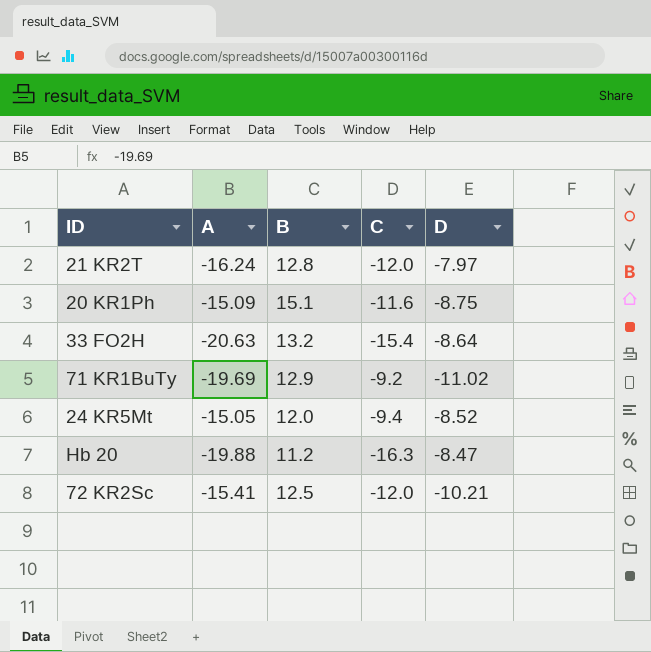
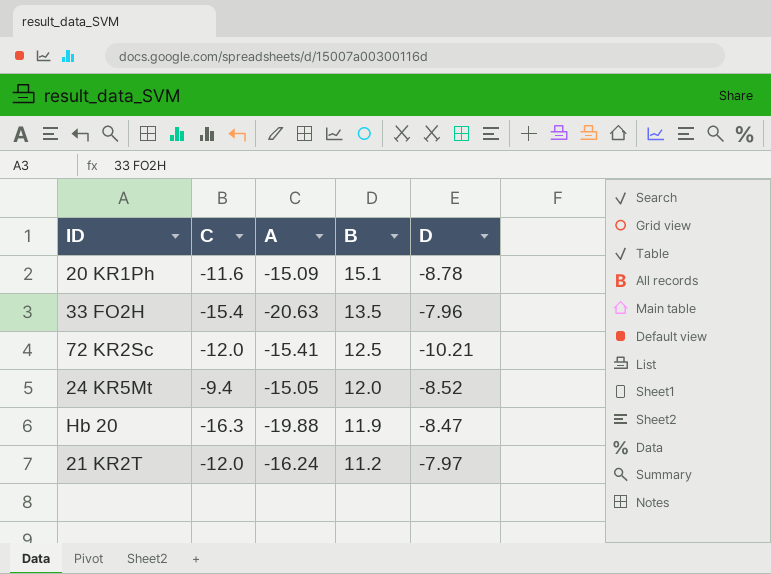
row order: none -> B descending
column C | position: 4 -> 2
row 71 KR1BuTy: -19.69 | 12.9 | -9.2 | -11.02 -> none
20 KR1Ph | D: -8.75 -> -8.78
33 FO2H | B: 13.2 -> 13.5
33 FO2H | D: -8.64 -> -7.96
Hb 20 | B: 11.2 -> 11.9
21 KR2T | B: 12.8 -> 11.2

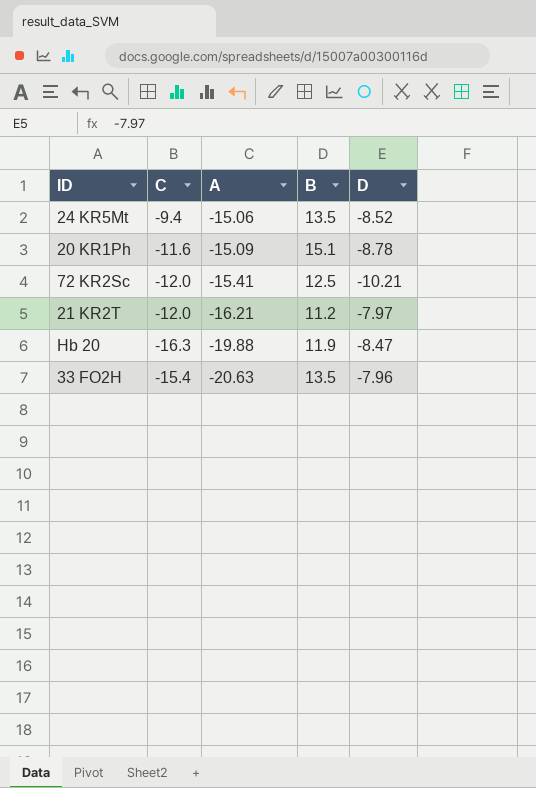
row order: B descending -> A descending
24 KR5Mt | A: -15.05 -> -15.06
24 KR5Mt | B: 12.0 -> 13.5
21 KR2T | A: -16.24 -> -16.21

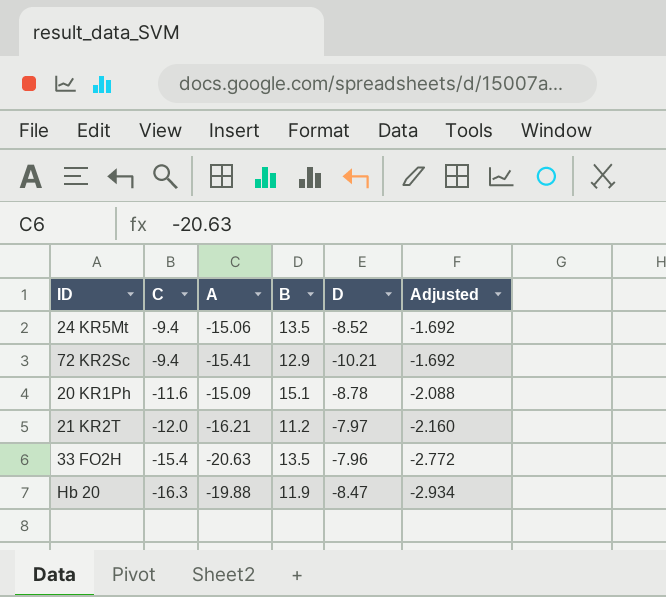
row order: A descending -> C descending
column Adjusted | formula: none -> [C] * 0.18
72 KR2Sc | C: -12.0 -> -9.4
72 KR2Sc | B: 12.5 -> 12.9

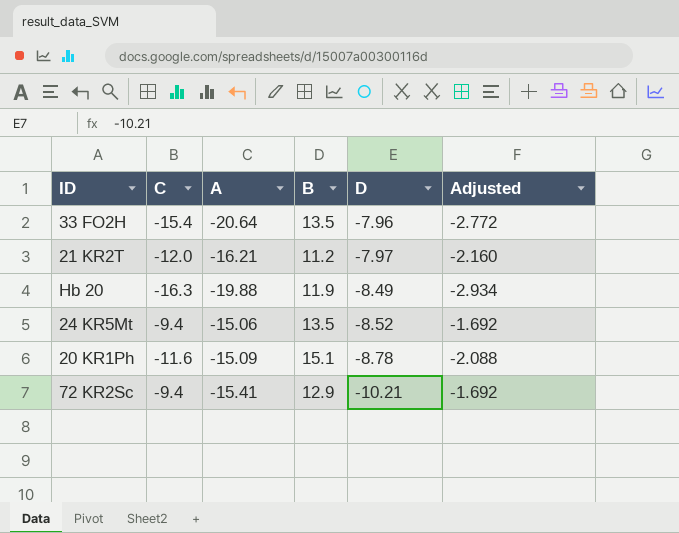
row order: C descending -> D descending
33 FO2H | A: -20.63 -> -20.64
Hb 20 | D: -8.47 -> -8.49

